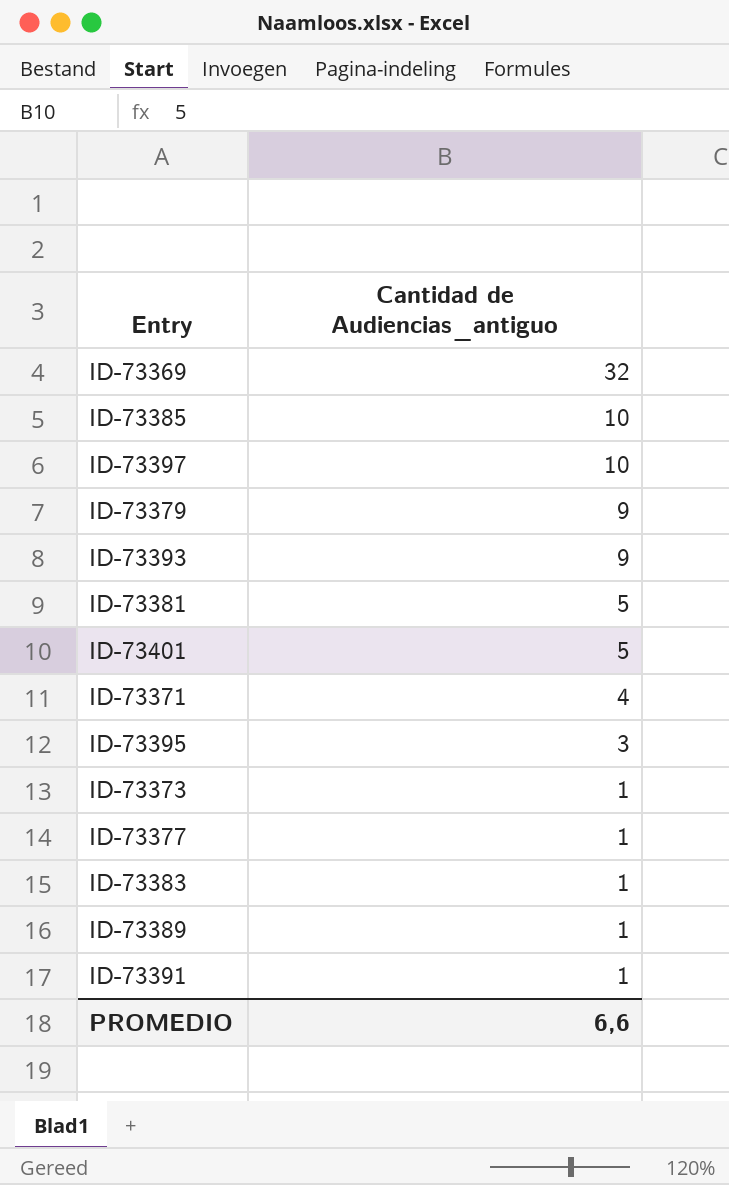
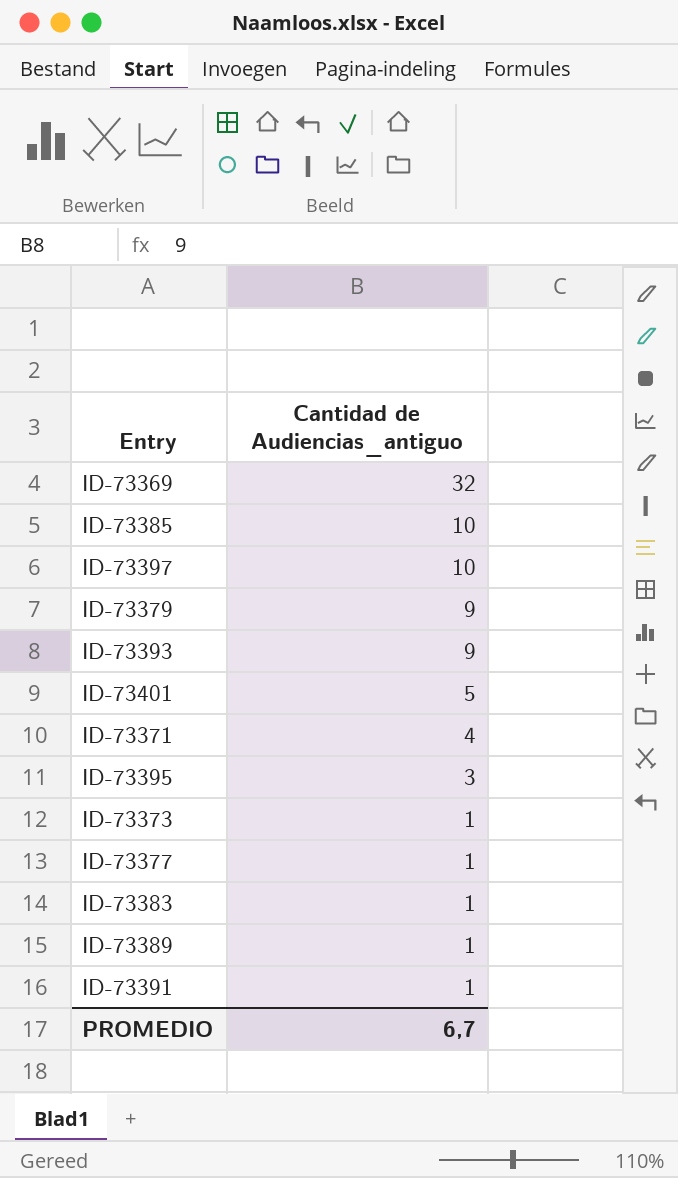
row ID-73381: 5 -> none
PROMEDIO | Cantidad de Audiencias_antiguo: 6,6 -> 6,7

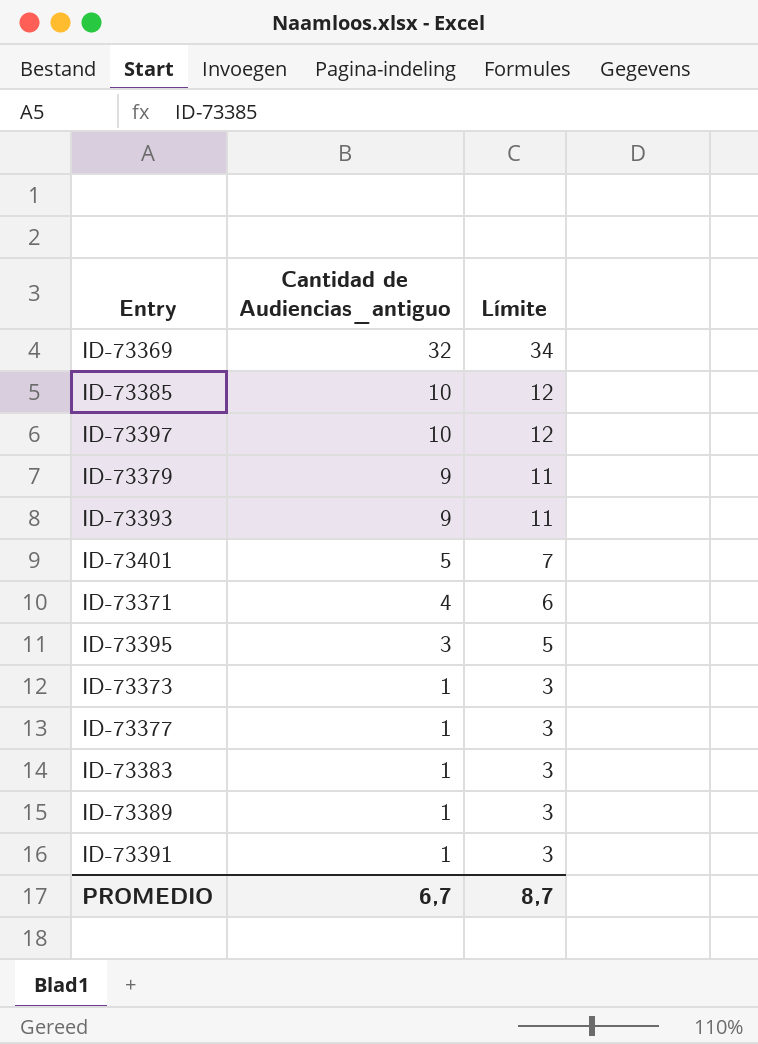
column Límite | formula: none -> [Cantidad de Audiencias_antiguo] + 2

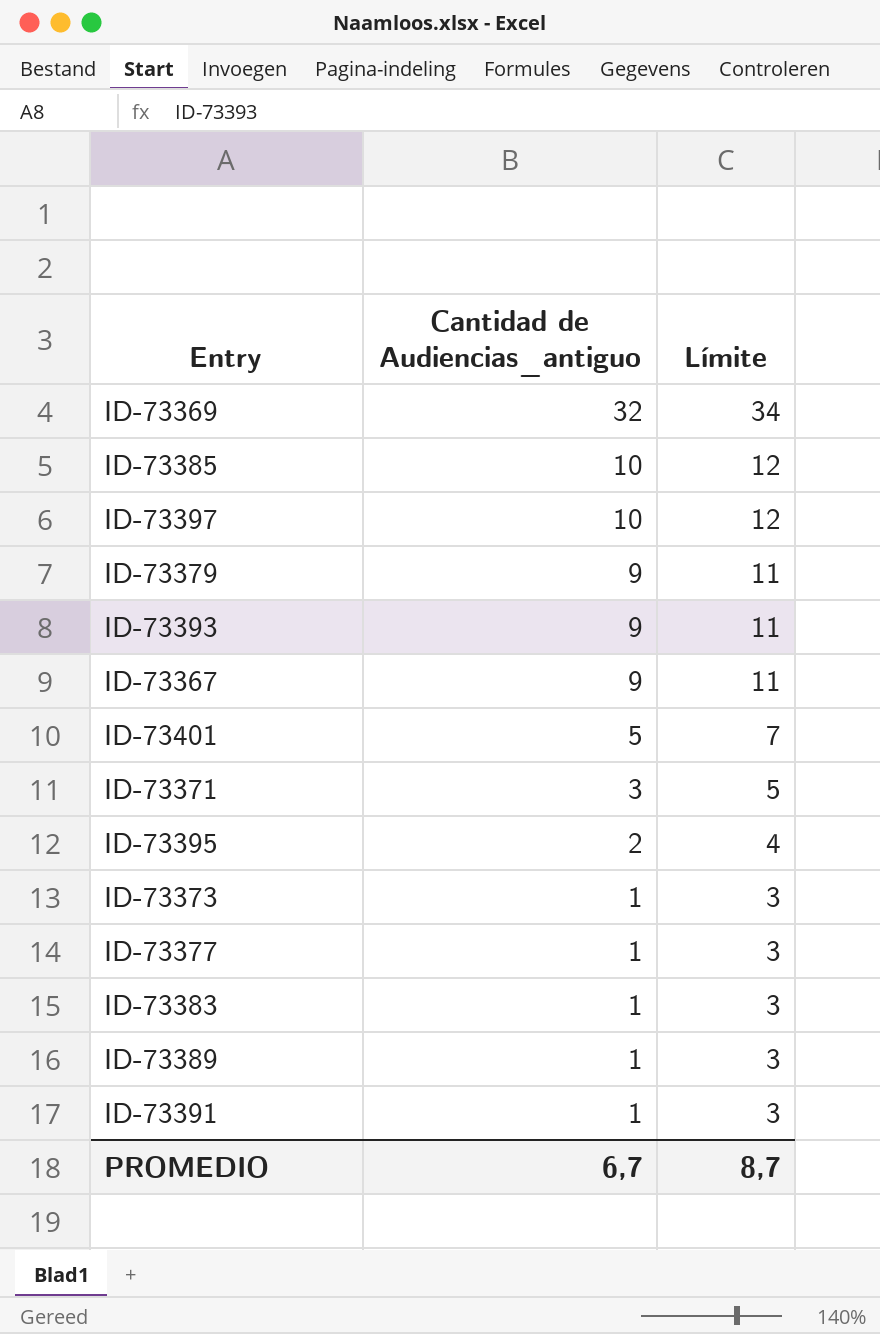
row ID-73367: none -> 9 | 11
ID-73371 | Cantidad de Audiencias_antiguo: 4 -> 3
ID-73371 | Límite: 6 -> 5
ID-73395 | Cantidad de Audiencias_antiguo: 3 -> 2
ID-73395 | Límite: 5 -> 4

